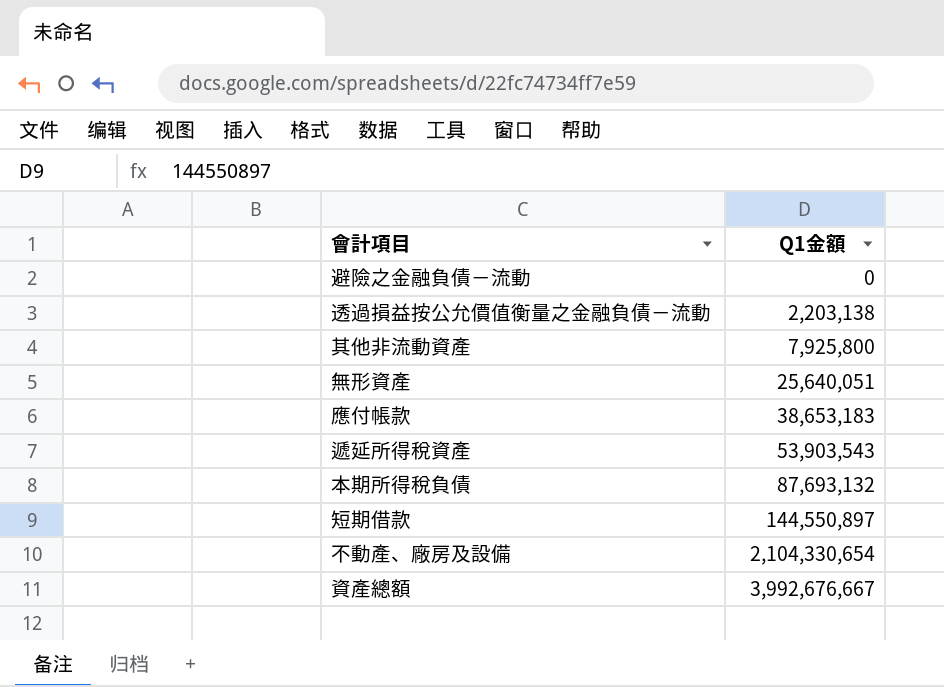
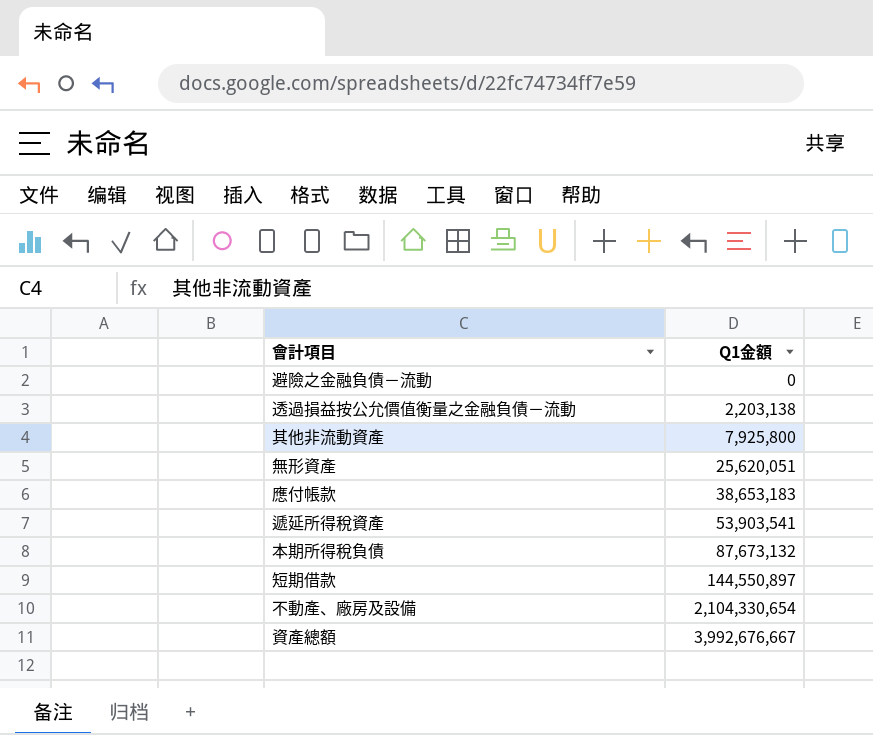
無形資產 | Q1金額: 25,640,051 -> 25,620,051
遞延所得稅資產 | Q1金額: 53,903,543 -> 53,903,541
本期所得稅負債 | Q1金額: 87,693,132 -> 87,673,132

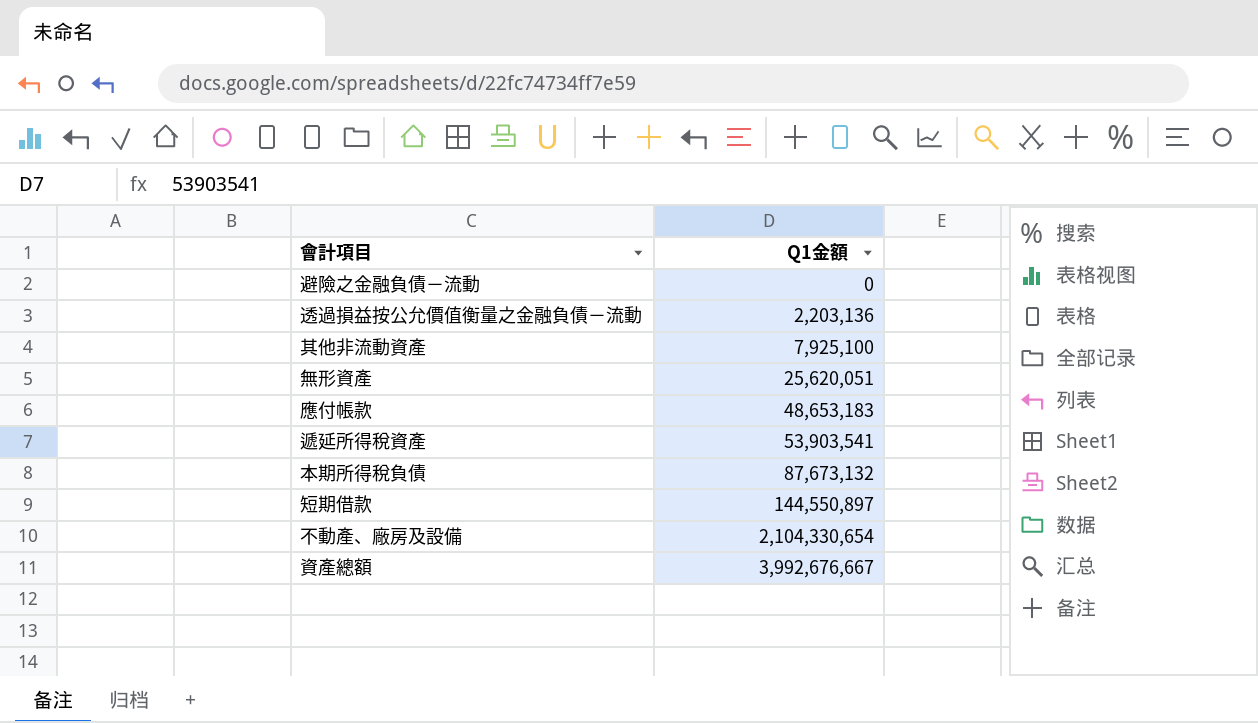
透過損益按公允價值衡量之金融負債－流動 | Q1金額: 2,203,138 -> 2,203,136
其他非流動資產 | Q1金額: 7,925,800 -> 7,925,100
應付帳款 | Q1金額: 38,653,183 -> 48,653,183

